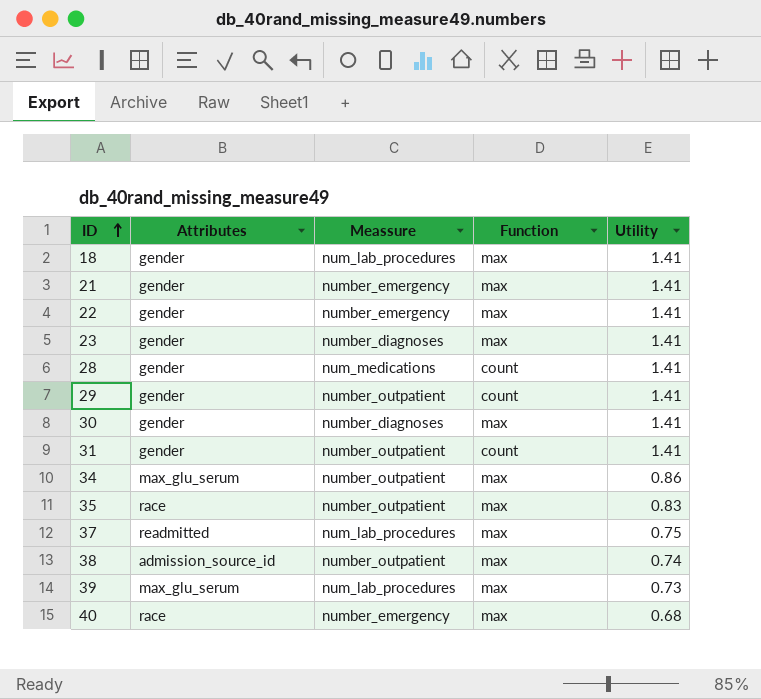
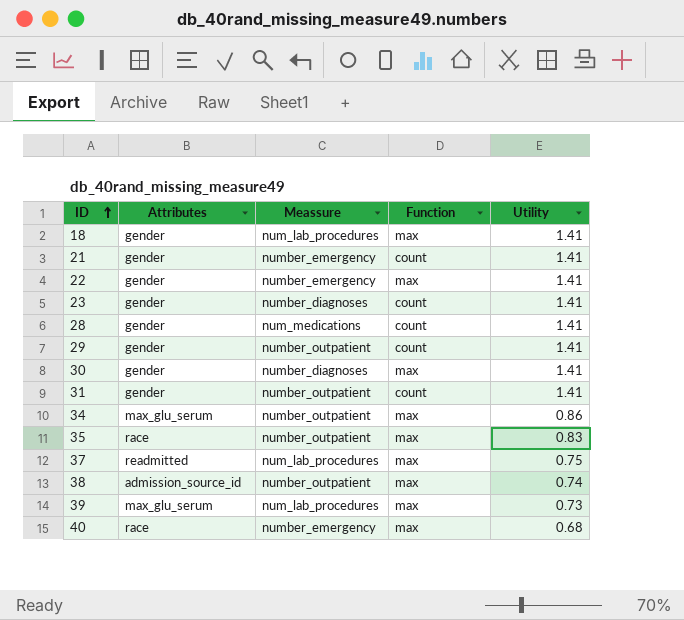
21 | Function: max -> count
23 | Function: max -> count

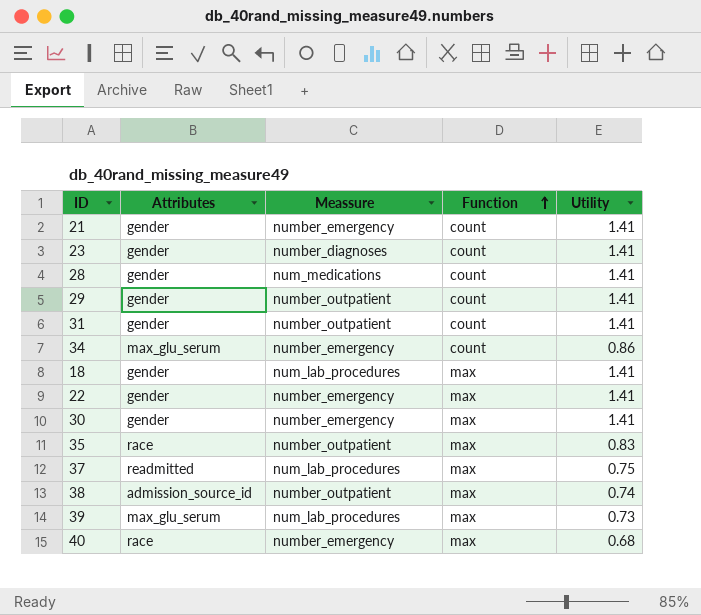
row order: ID ascending -> Function ascending
34 | Meassure: number_outpatient -> number_emergency
34 | Function: max -> count
30 | Meassure: number_diagnoses -> number_emergency

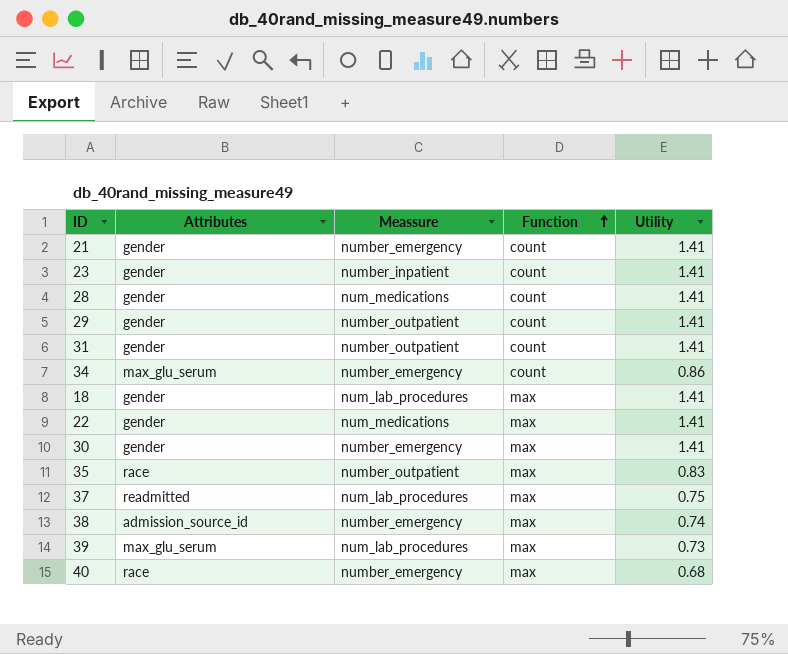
23 | Meassure: number_diagnoses -> number_inpatient
22 | Meassure: number_emergency -> num_medications
38 | Meassure: number_outpatient -> number_emergency

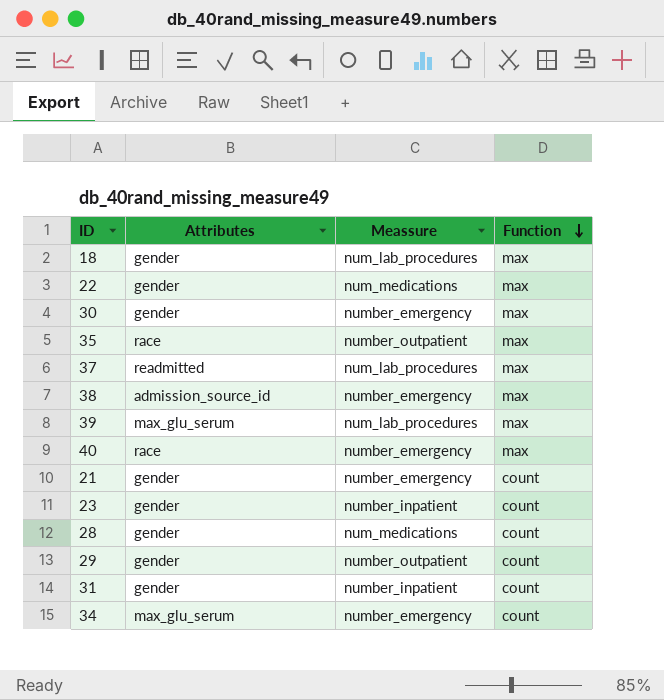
row order: Function ascending -> Function descending
column Utility | position: 5 -> none
31 | Meassure: number_outpatient -> number_inpatient

